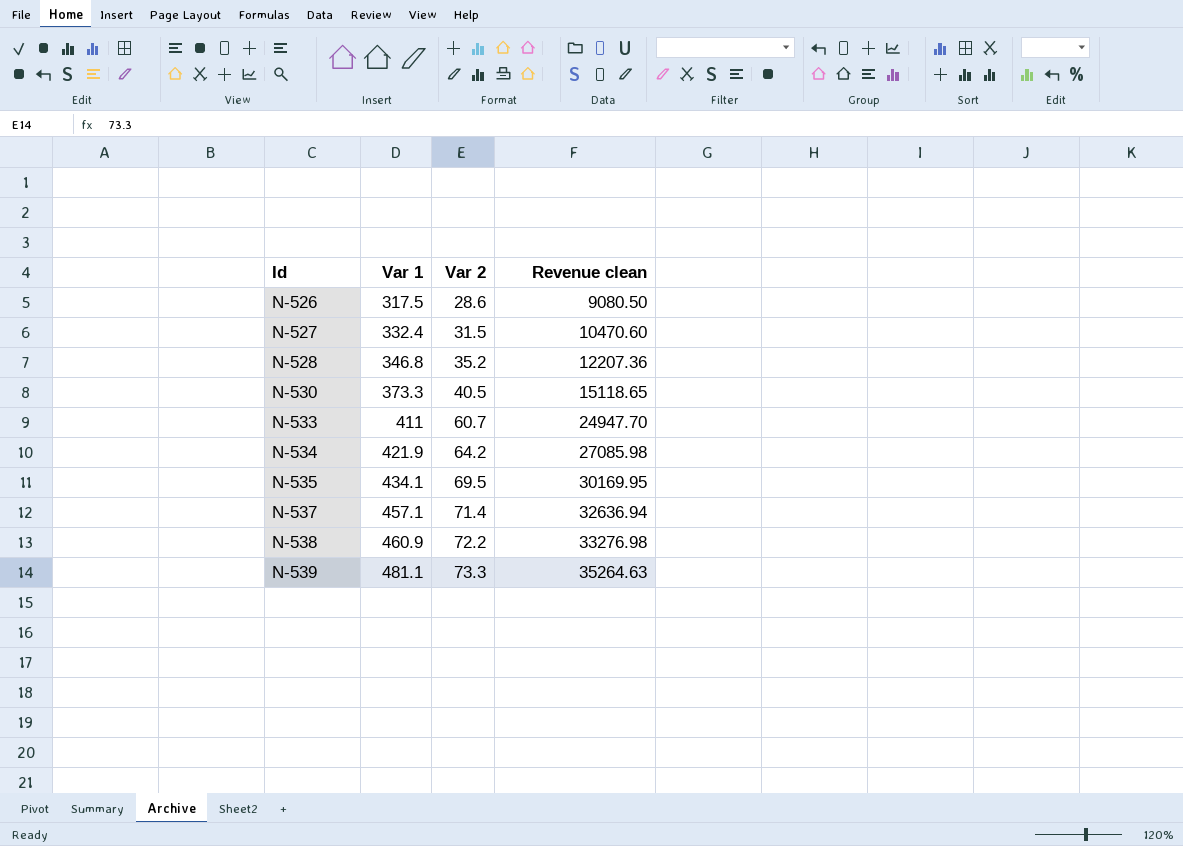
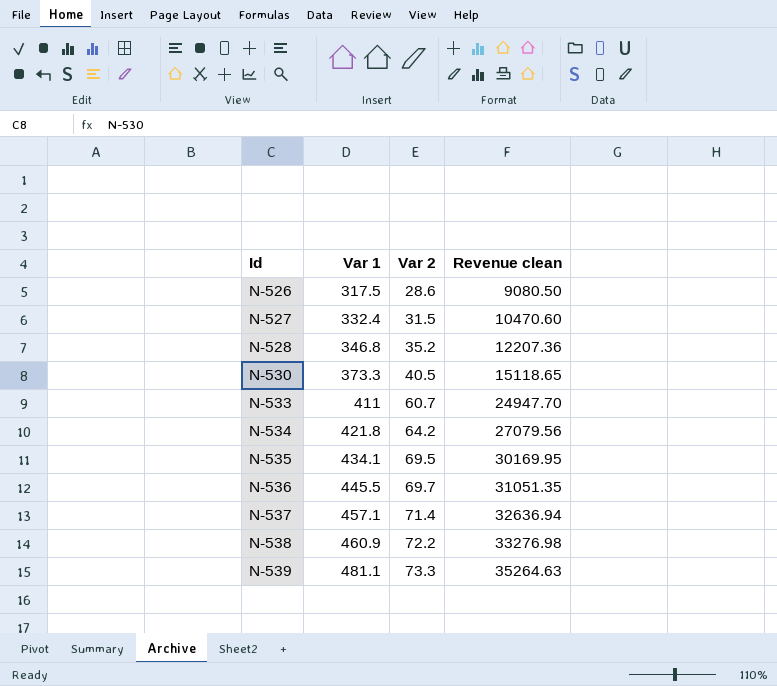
N-534 | Var 1: 421.9 -> 421.8
N-534 | Revenue clean: 27085.98 -> 27079.56
row N-536: none -> 445.5 | 69.7 | 31051.35

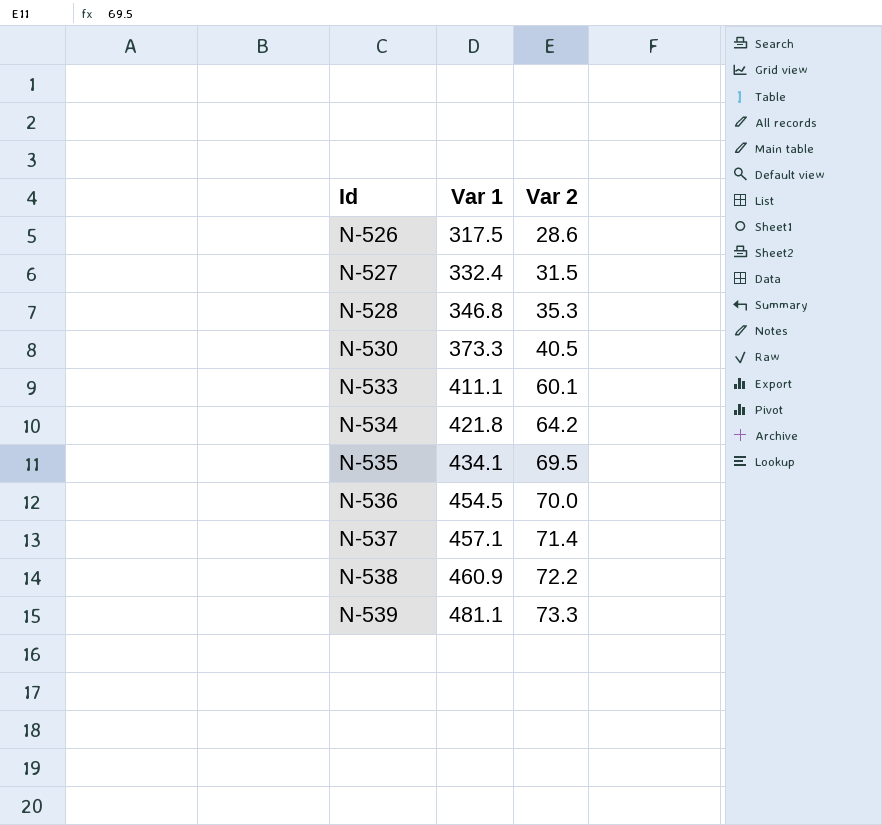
column Revenue clean | formula: [Var 1] * [Var 2] -> none
N-528 | Var 2: 35.2 -> 35.3
N-533 | Var 1: 411 -> 411.1
N-533 | Var 2: 60.7 -> 60.1
N-536 | Var 1: 445.5 -> 454.5
N-536 | Var 2: 69.7 -> 70.0

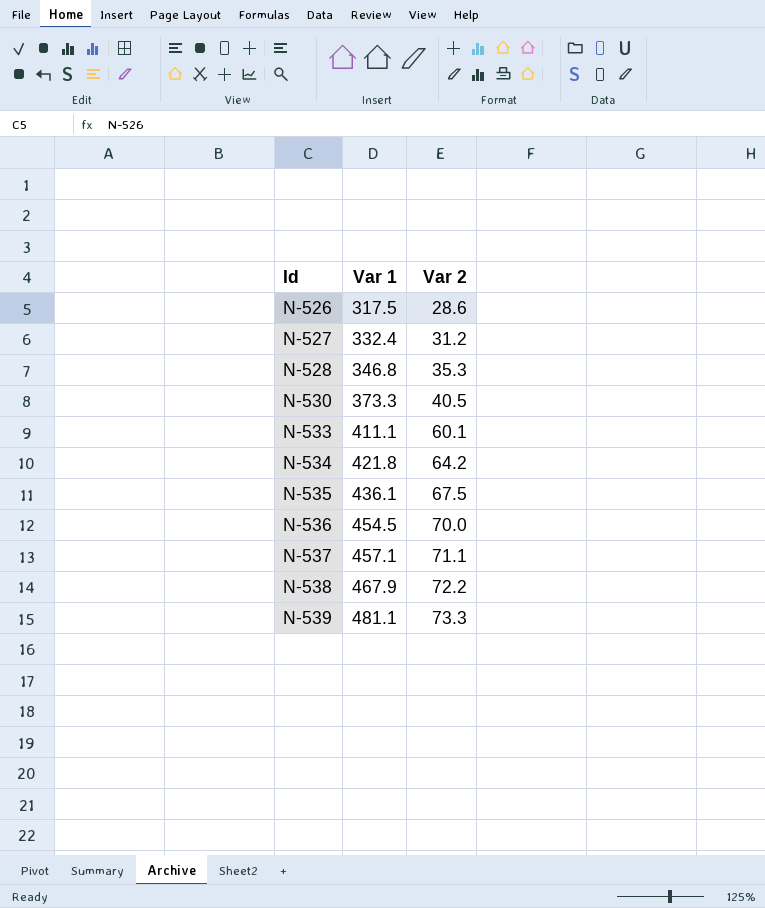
N-527 | Var 2: 31.5 -> 31.2
N-535 | Var 1: 434.1 -> 436.1
N-535 | Var 2: 69.5 -> 67.5
N-537 | Var 2: 71.4 -> 71.1
N-538 | Var 1: 460.9 -> 467.9

